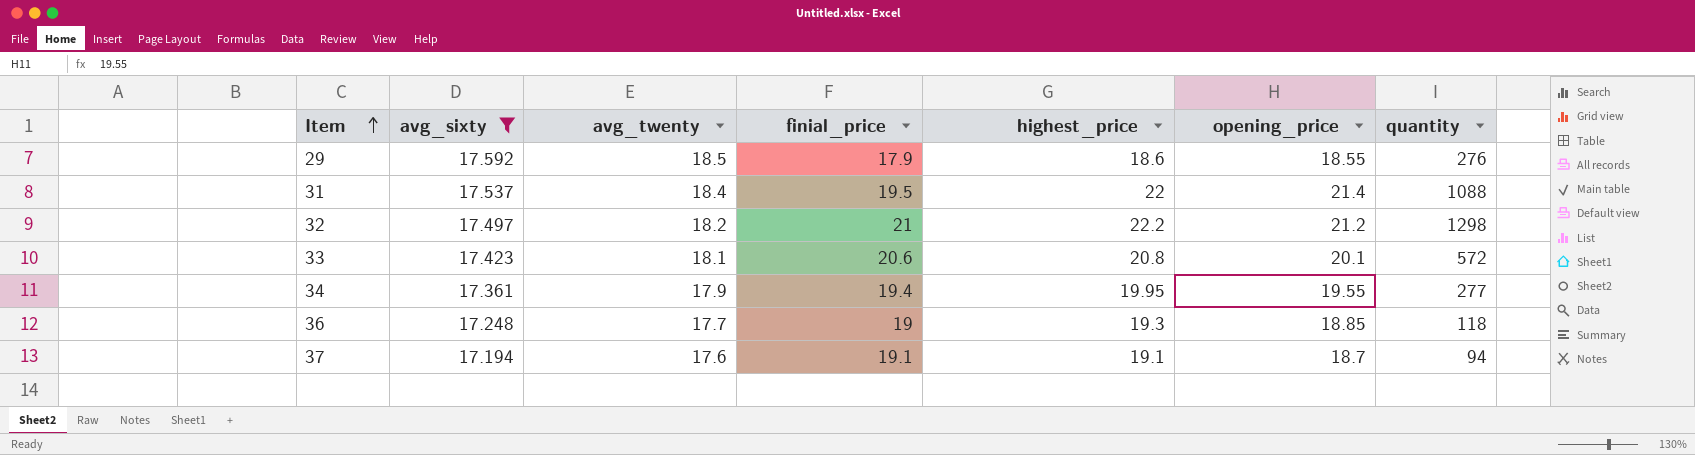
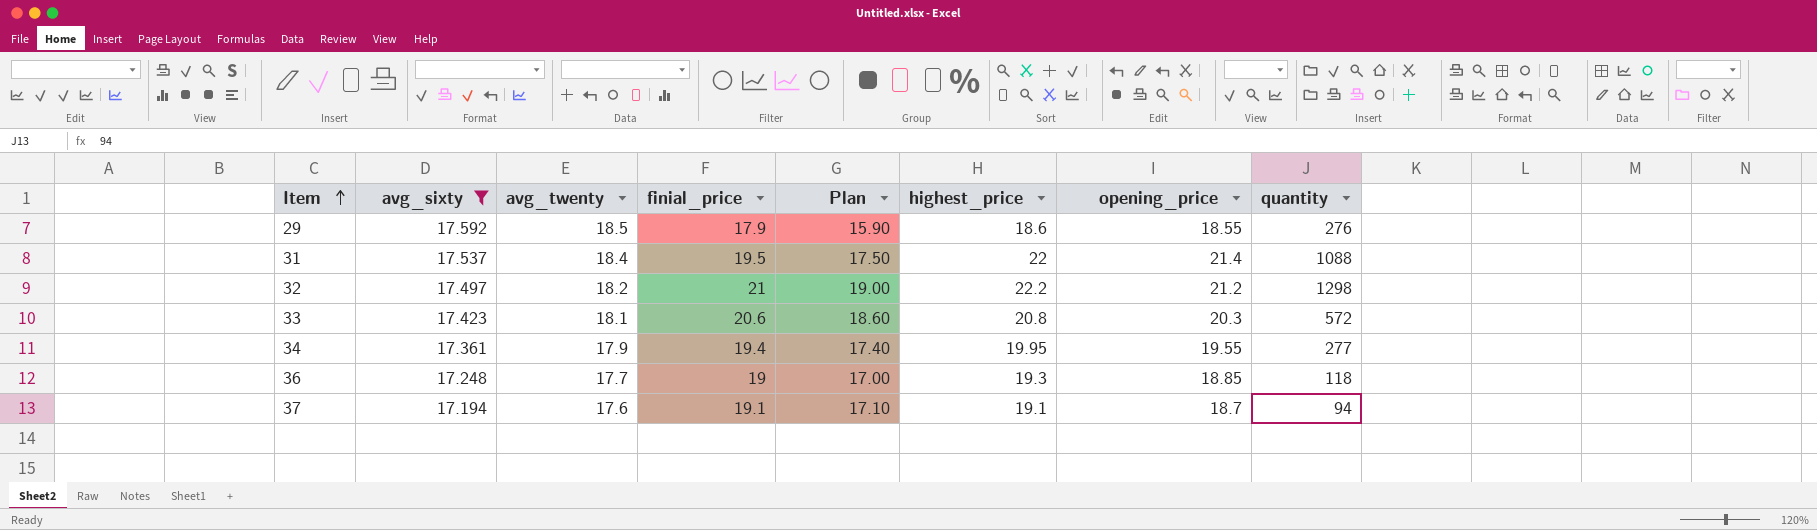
column Plan | formula: none -> [finial_price] - 2
33 | opening_price: 20.1 -> 20.3

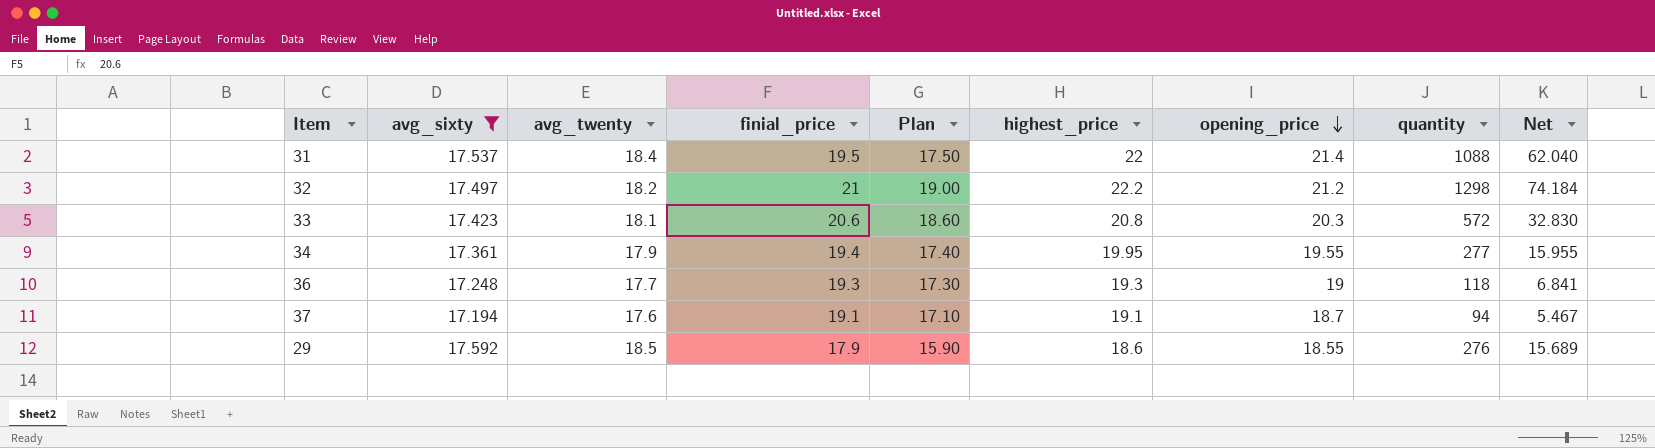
row order: Item ascending -> opening_price descending
column Net | formula: none -> [quantity] / [avg_sixty]
36 | finial_price: 19 -> 19.3
36 | Plan: 17.00 -> 17.30
36 | opening_price: 18.85 -> 19

